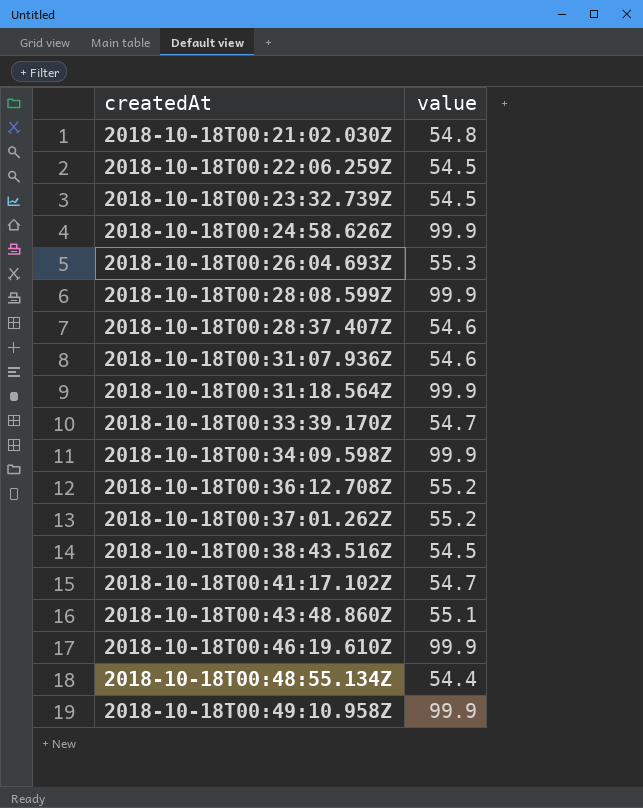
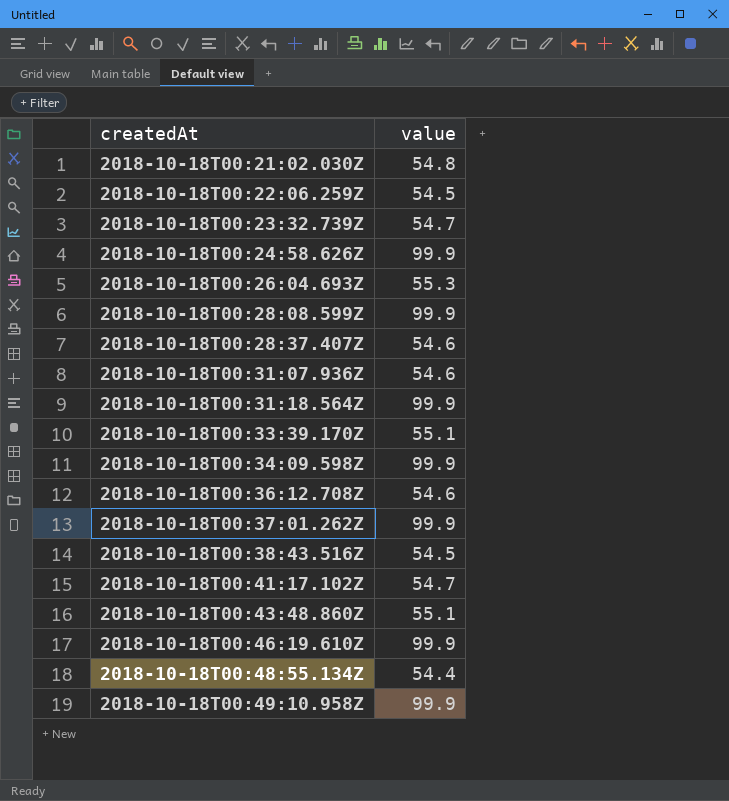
2018-10-18T00:23:32.739Z | value: 54.5 -> 54.7
2018-10-18T00:33:39.170Z | value: 54.7 -> 55.1
2018-10-18T00:36:12.708Z | value: 55.2 -> 54.6
2018-10-18T00:37:01.262Z | value: 55.2 -> 99.9

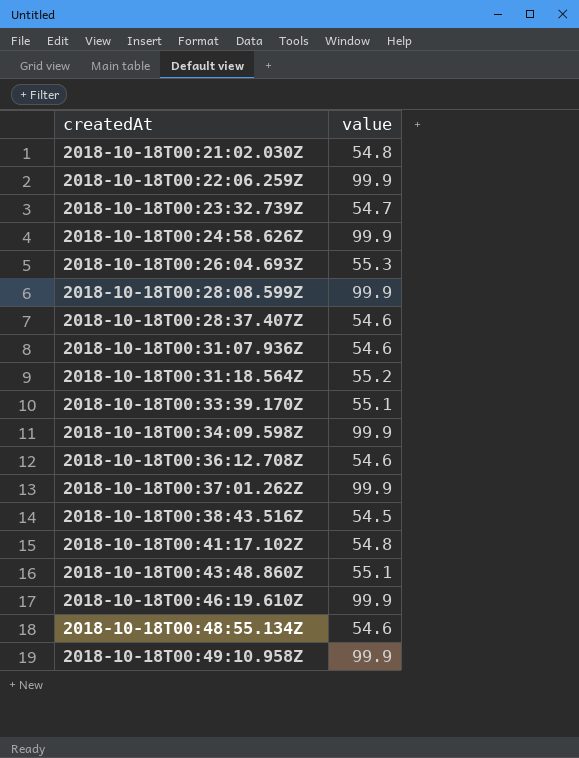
2018-10-18T00:22:06.259Z | value: 54.5 -> 99.9
2018-10-18T00:31:18.564Z | value: 99.9 -> 55.2
2018-10-18T00:41:17.102Z | value: 54.7 -> 54.8
2018-10-18T00:48:55.134Z | value: 54.4 -> 54.6

